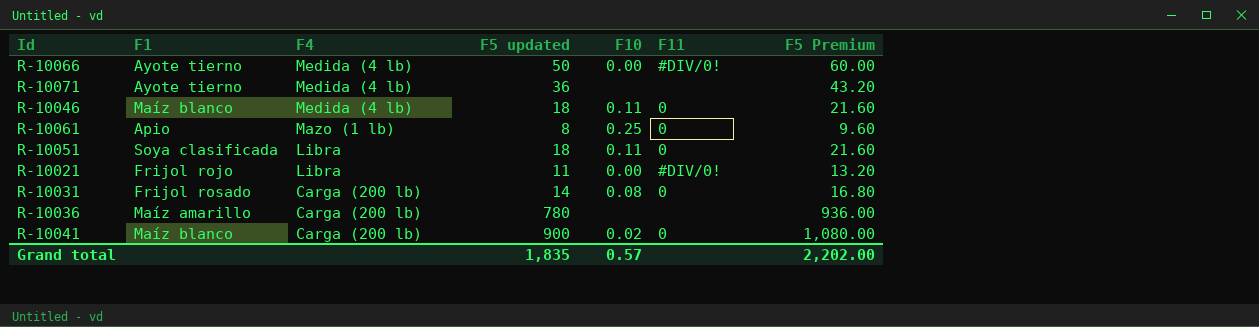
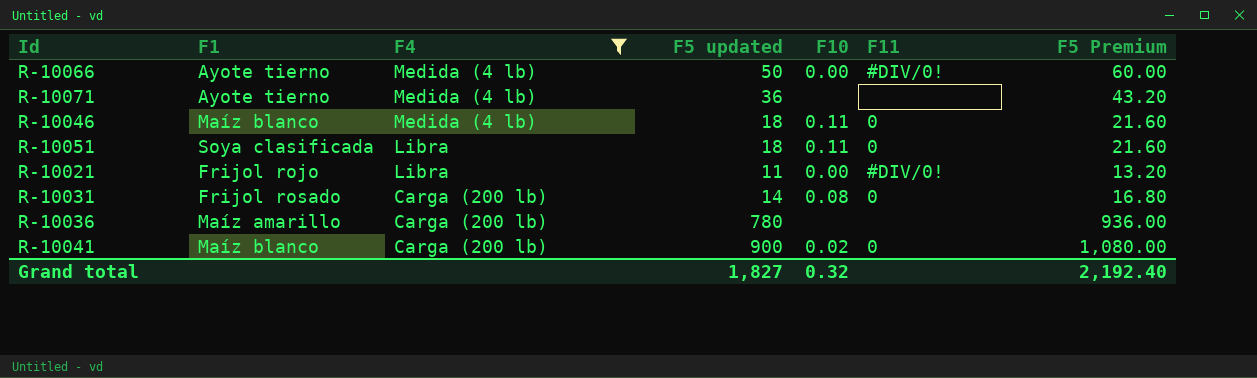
filter: none -> F4 != Mazo (1 lb)
Grand total | F5 updated: 1,835 -> 1,827
Grand total | F10: 0.57 -> 0.32
Grand total | F5 Premium: 2,202.00 -> 2,192.40

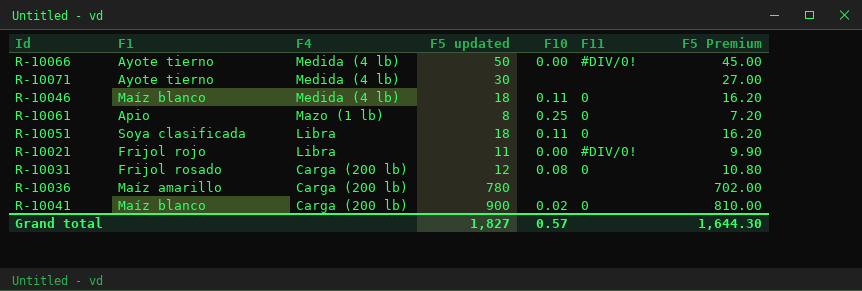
filter: F4 != Mazo (1 lb) -> none
column F5 Premium | formula: [F5 updated] * 1.2 -> [F5 updated] * 0.9
R-10071 | F5 updated: 36 -> 30
R-10031 | F5 updated: 14 -> 12
Grand total | F10: 0.32 -> 0.57
Grand total | F5 Premium: 2,192.40 -> 1,644.30

